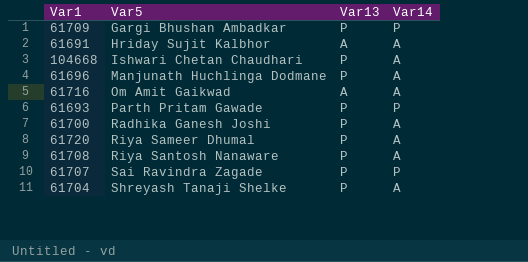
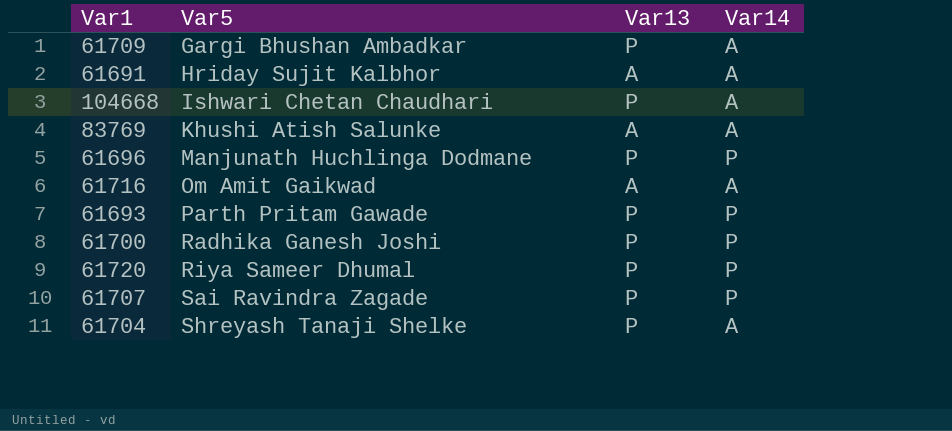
row 61708: Riya Santosh Nanaware | P | A -> none
61709 | Var14: P -> A
row 83769: none -> Khushi Atish Salunke | A | A
61696 | Var14: A -> P
61700 | Var14: A -> P
61720 | Var14: A -> P

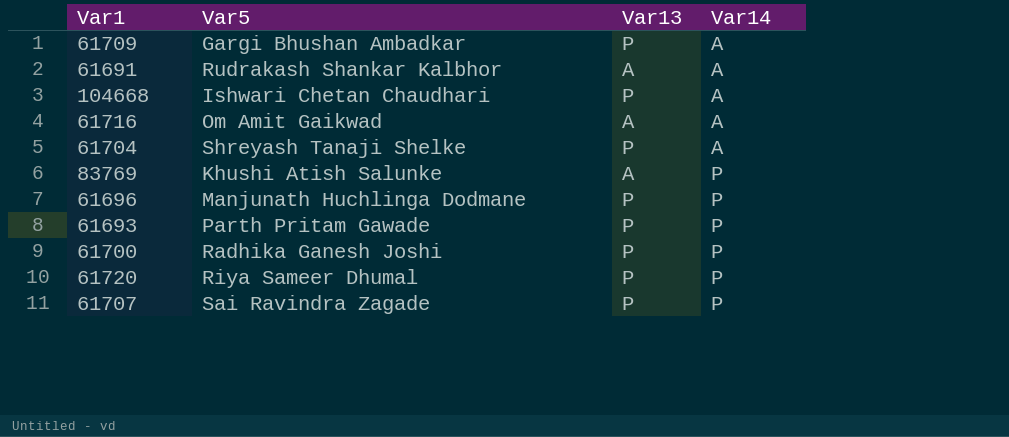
row order: Var5 ascending -> Var14 ascending
61691 | Var5: Hriday Sujit Kalbhor -> Rudrakash Shankar Kalbhor
83769 | Var14: A -> P

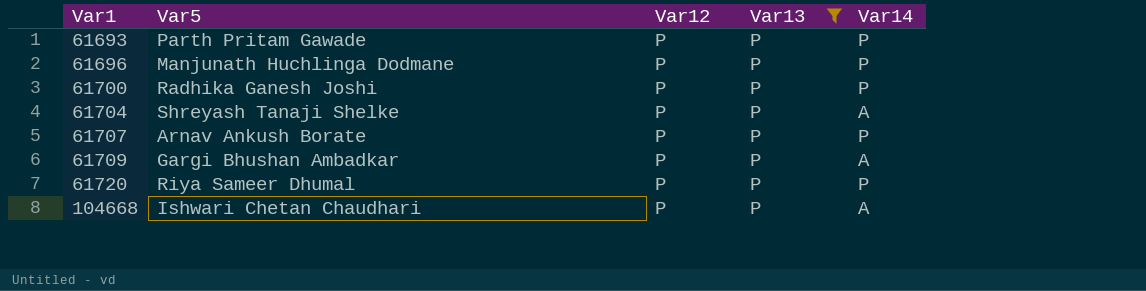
filter: none -> Var13 = P
row order: Var14 ascending -> Var1 ascending
column Var12 | position: none -> 3
61707 | Var5: Sai Ravindra Zagade -> Arnav Ankush Borate

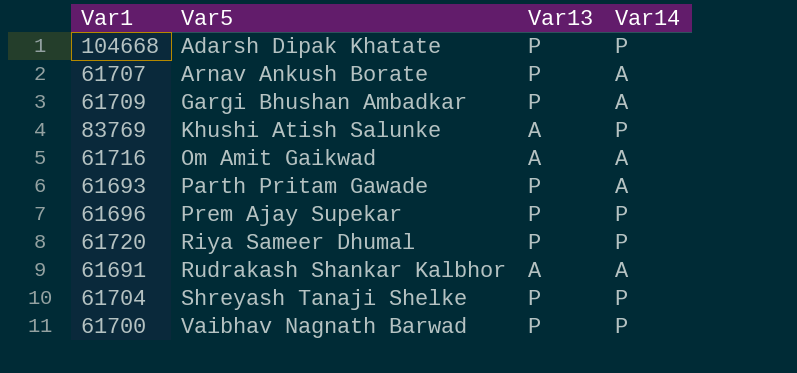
filter: Var13 = P -> none
row order: Var1 ascending -> Var5 ascending
column Var12 | position: 3 -> none
104668 | Var5: Ishwari Chetan Chaudhari -> Adarsh Dipak Khatate
104668 | Var14: A -> P
61707 | Var14: P -> A
61693 | Var14: P -> A
61696 | Var5: Manjunath Huchlinga Dodmane -> Prem Ajay Supekar
61704 | Var14: A -> P
61700 | Var5: Radhika Ganesh Joshi -> Vaibhav Nagnath Barwad

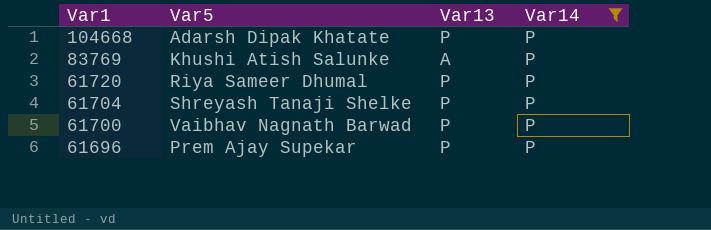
filter: none -> Var14 = P
row order: Var5 ascending -> Var1 descending

